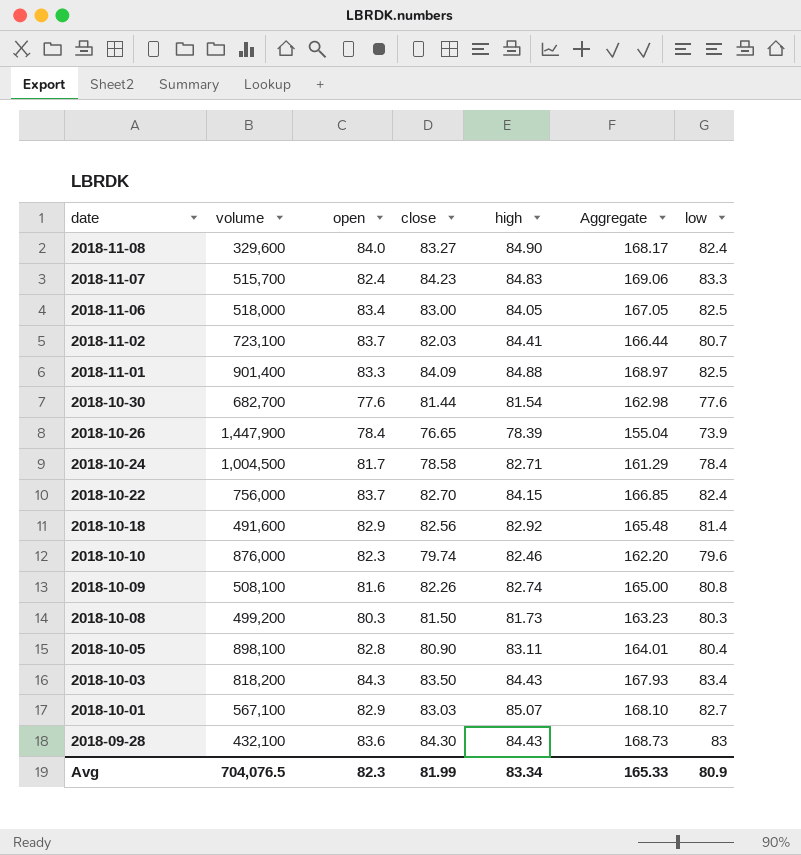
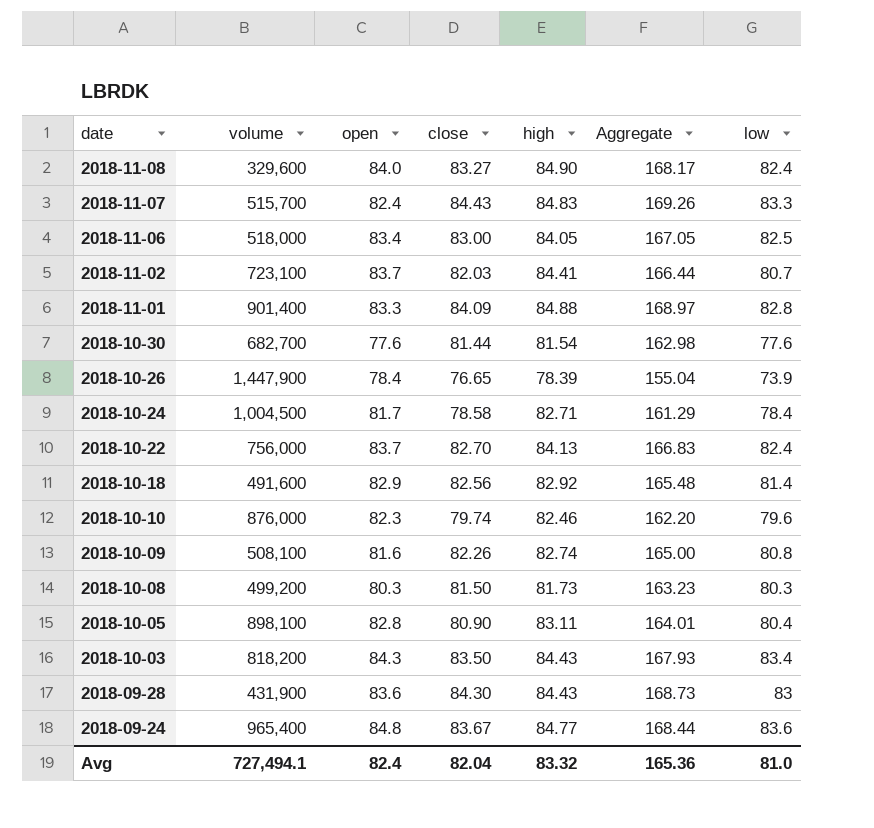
row 2018-10-01: 567,100 | 82.9 | 83.03 | 85.07 | 168.10 | 82.7 -> none
2018-11-07 | close: 84.23 -> 84.43
2018-11-07 | Aggregate: 169.06 -> 169.26
2018-11-01 | low: 82.5 -> 82.8
2018-10-22 | high: 84.15 -> 84.13
2018-10-22 | Aggregate: 166.85 -> 166.83
2018-09-28 | volume: 432,100 -> 431,900
row 2018-09-24: none -> 965,400 | 84.8 | 83.67 | 84.77 | 168.44 | 83.6
Avg | volume: 704,076.5 -> 727,494.1
Avg | open: 82.3 -> 82.4
Avg | close: 81.99 -> 82.04
Avg | high: 83.34 -> 83.32
Avg | Aggregate: 165.33 -> 165.36
Avg | low: 80.9 -> 81.0

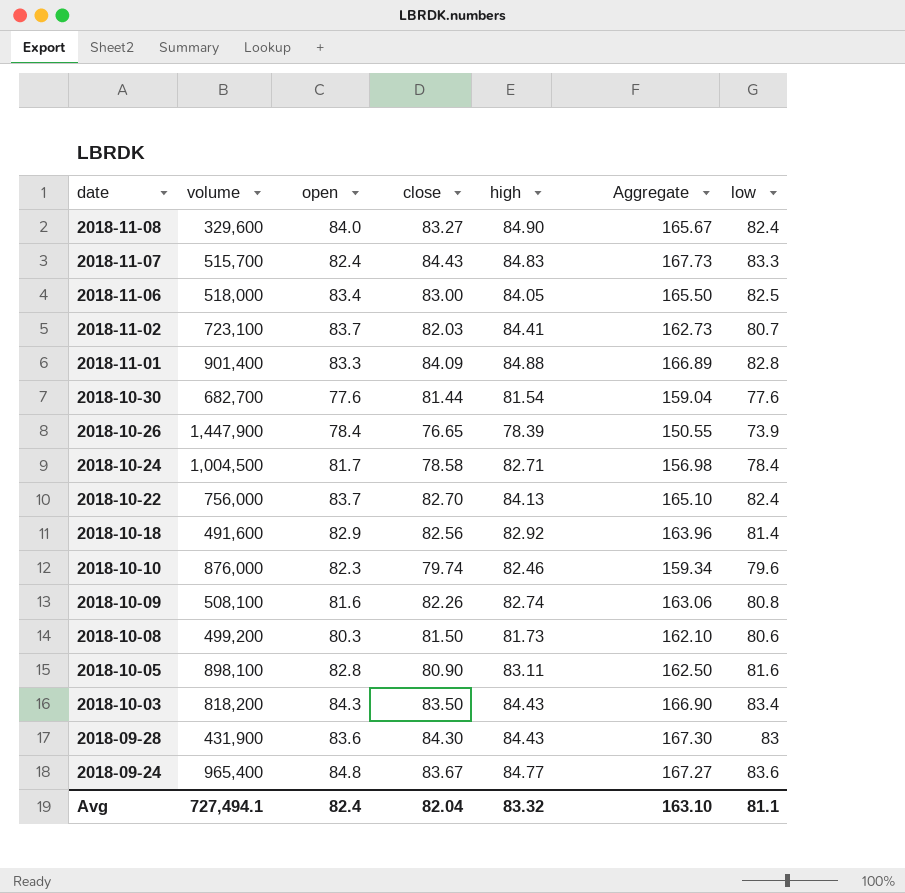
column Aggregate | formula: [close] + [high] -> [close] + [low]
2018-10-08 | low: 80.3 -> 80.6
2018-10-05 | low: 80.4 -> 81.6
Avg | Aggregate: 165.36 -> 163.10
Avg | low: 81.0 -> 81.1

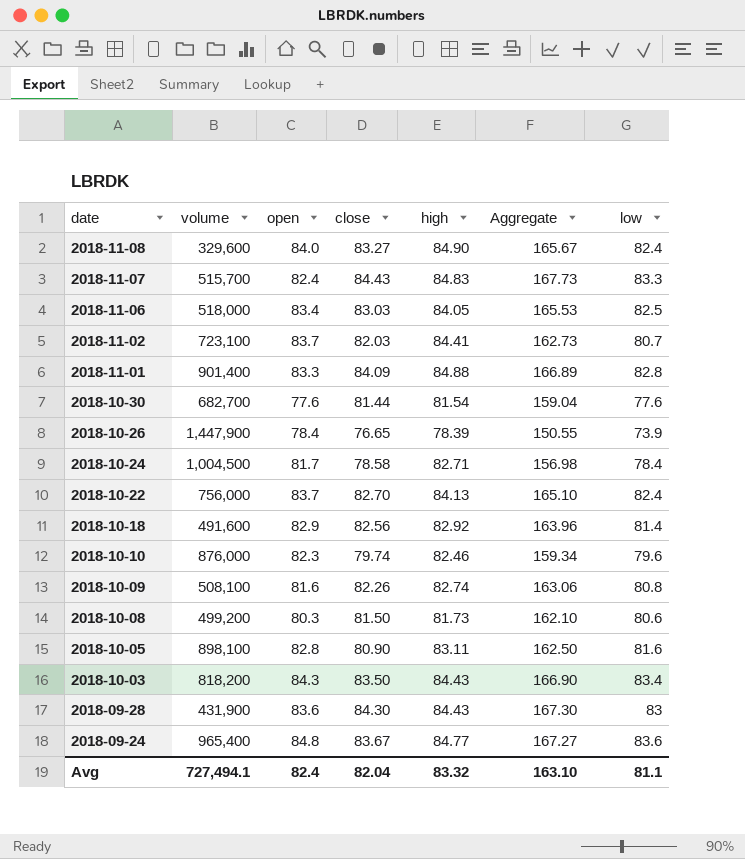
2018-11-06 | close: 83.00 -> 83.03
2018-11-06 | Aggregate: 165.50 -> 165.53

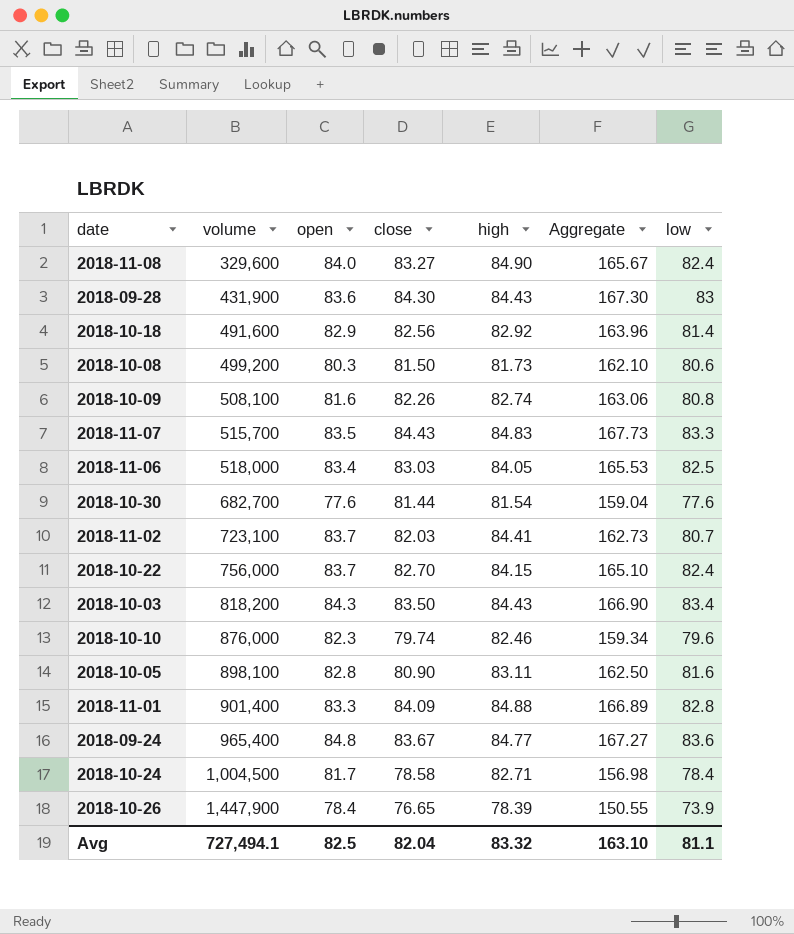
row order: date descending -> volume ascending
2018-11-07 | open: 82.4 -> 83.5
2018-10-22 | high: 84.13 -> 84.15
Avg | open: 82.4 -> 82.5

